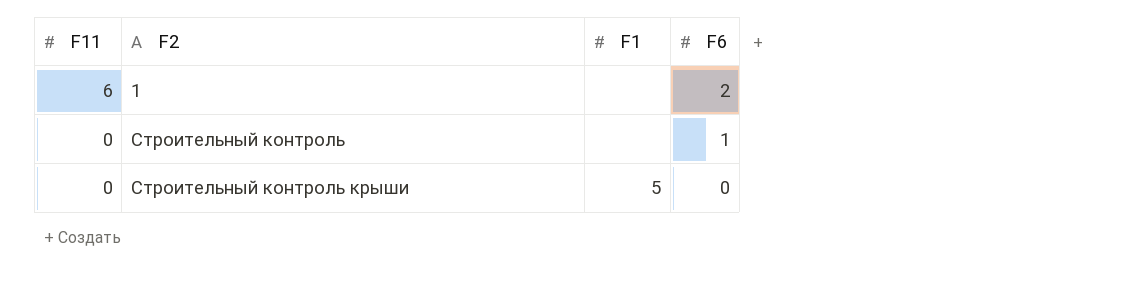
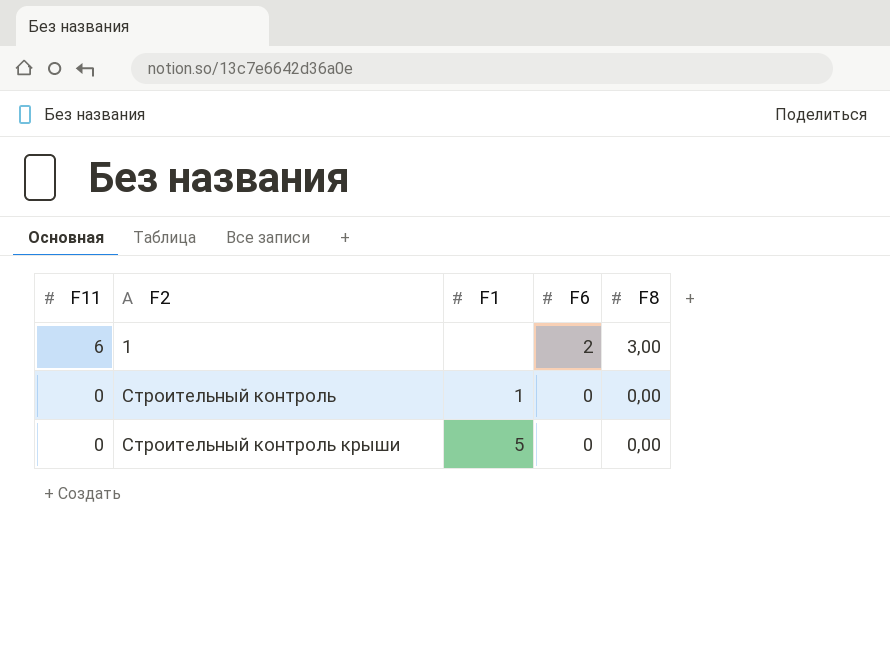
column F8 | position: none -> 5
Строительный контроль | F1: none -> 1
Строительный контроль | F6: 1 -> 0

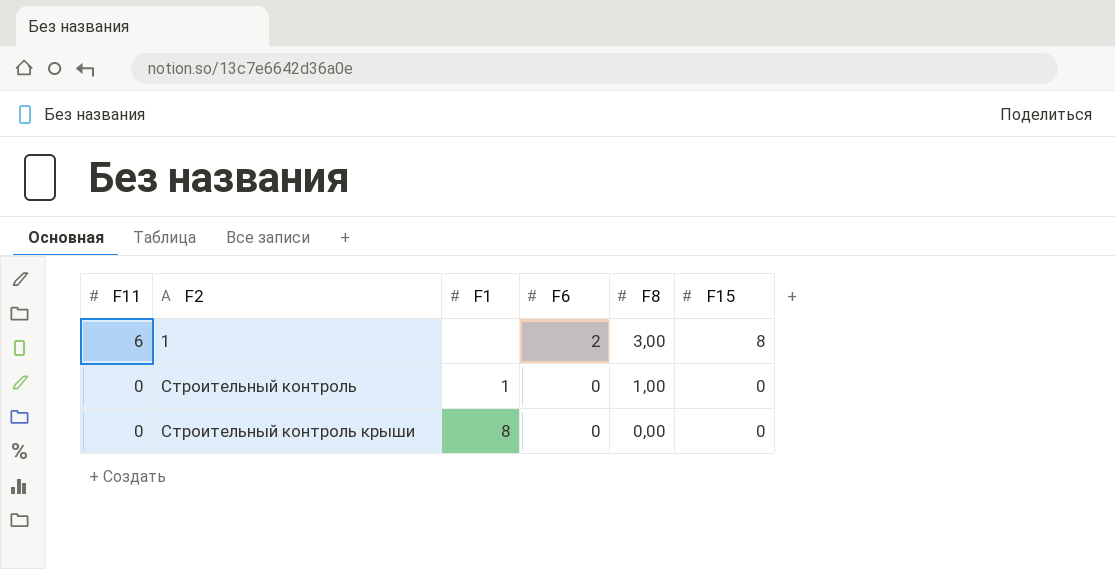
column F15 | position: none -> 6
Строительный контроль | F8: 0,00 -> 1,00
Строительный контроль крыши | F1: 5 -> 8

